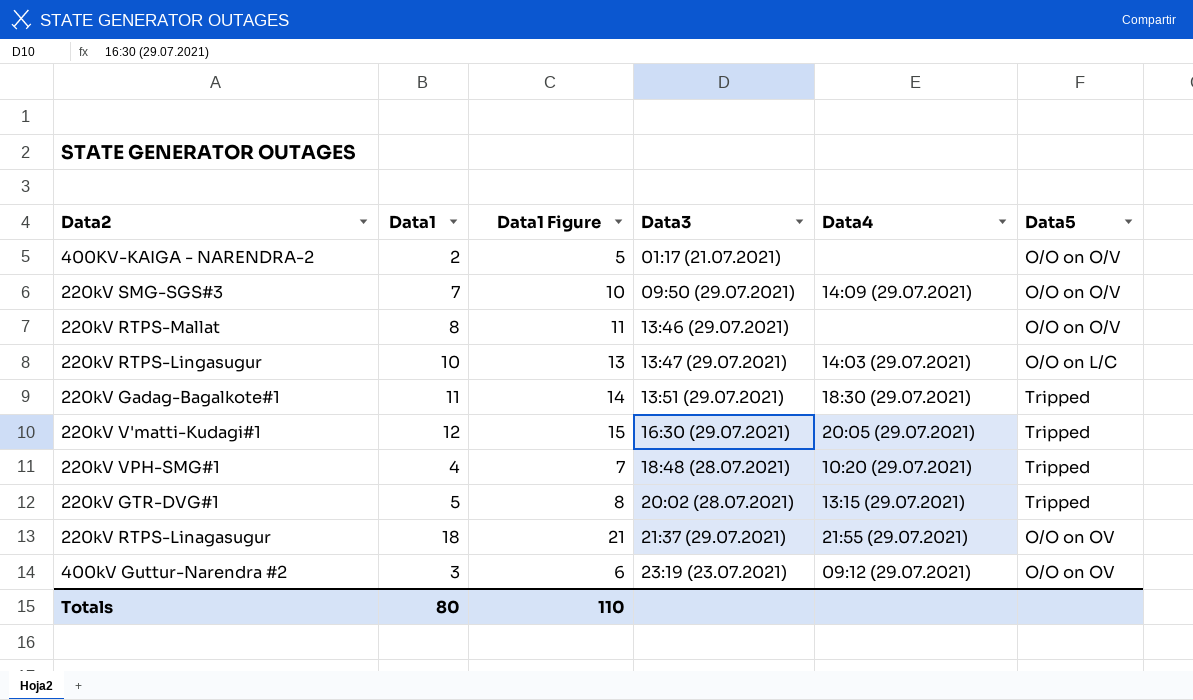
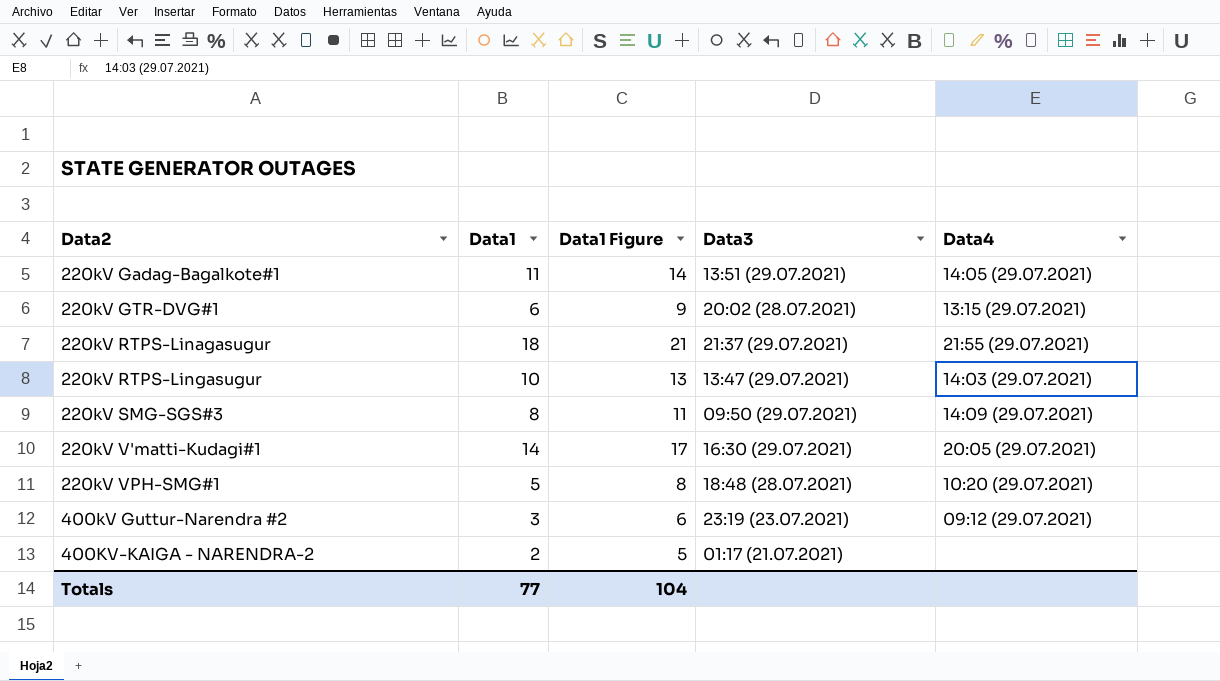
row order: Data3 ascending -> Data2 ascending
column Data5 | position: 6 -> none
row 220kV RTPS-Mallat: 8 | 11 | 13:46 (29.07.2021) | none | O/O on O/V -> none
220kV Gadag-Bagalkote#1 | Data4: 18:30 (29.07.2021) -> 14:05 (29.07.2021)
220kV GTR-DVG#1 | Data1: 5 -> 6
220kV GTR-DVG#1 | Data1 Figure: 8 -> 9
220kV SMG-SGS#3 | Data1: 7 -> 8
220kV SMG-SGS#3 | Data1 Figure: 10 -> 11
220kV V'matti-Kudagi#1 | Data1: 12 -> 14
220kV V'matti-Kudagi#1 | Data1 Figure: 15 -> 17
220kV VPH-SMG#1 | Data1: 4 -> 5
220kV VPH-SMG#1 | Data1 Figure: 7 -> 8
Totals | Data1: 80 -> 77
Totals | Data1 Figure: 110 -> 104

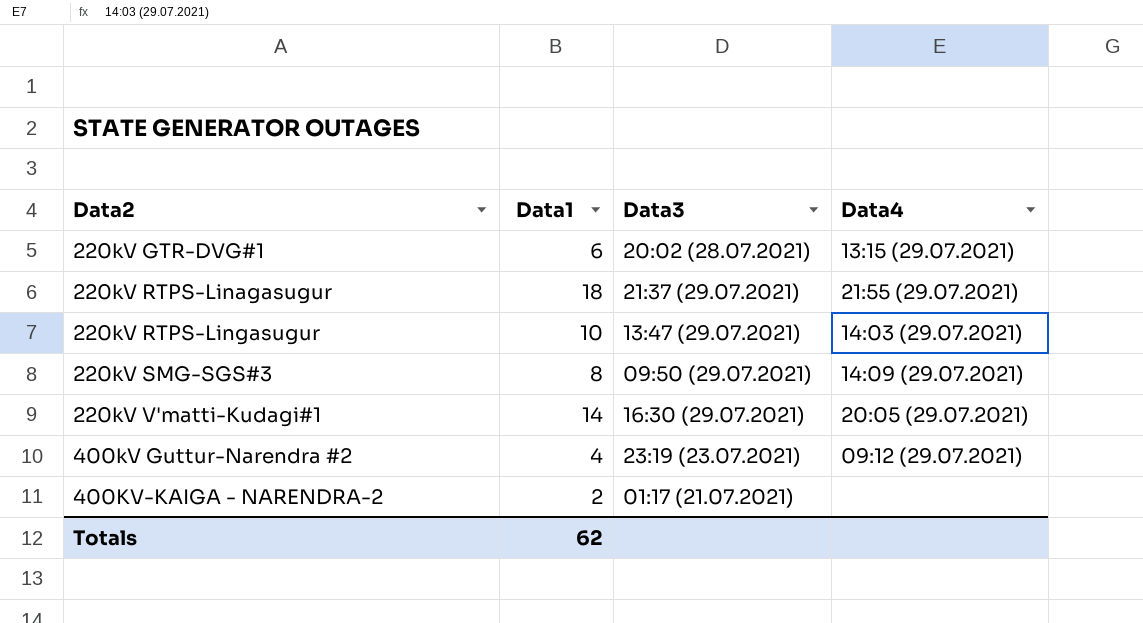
column Data1 Figure | formula: [Data1] + 3 -> none
row 220kV Gadag-Bagalkote#1: 11 | 14 | 13:51 (29.07.2021) | 14:05 (29.07.2021) -> none
row 220kV VPH-SMG#1: 5 | 8 | 18:48 (28.07.2021) | 10:20 (29.07.2021) -> none
400kV Guttur-Narendra #2 | Data1: 3 -> 4
Totals | Data1: 77 -> 62

